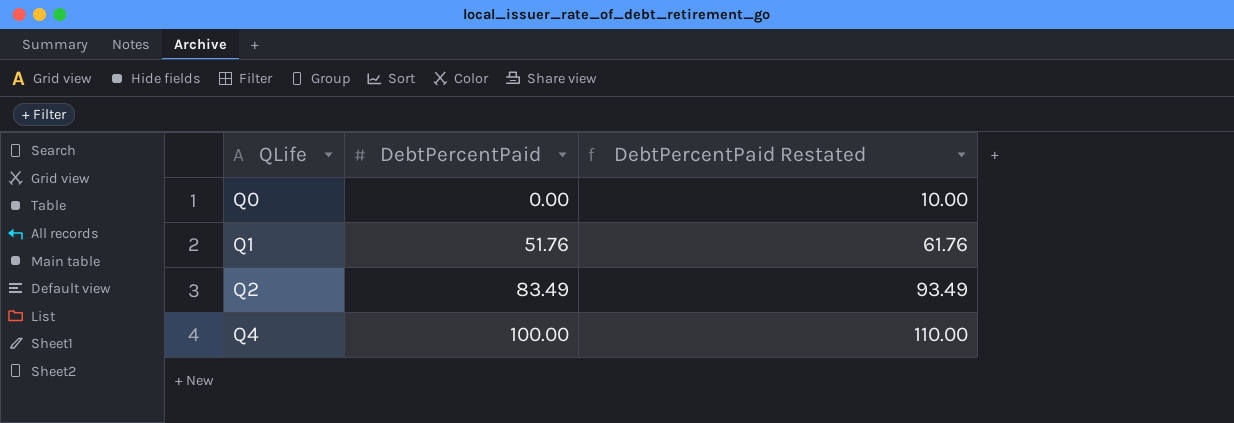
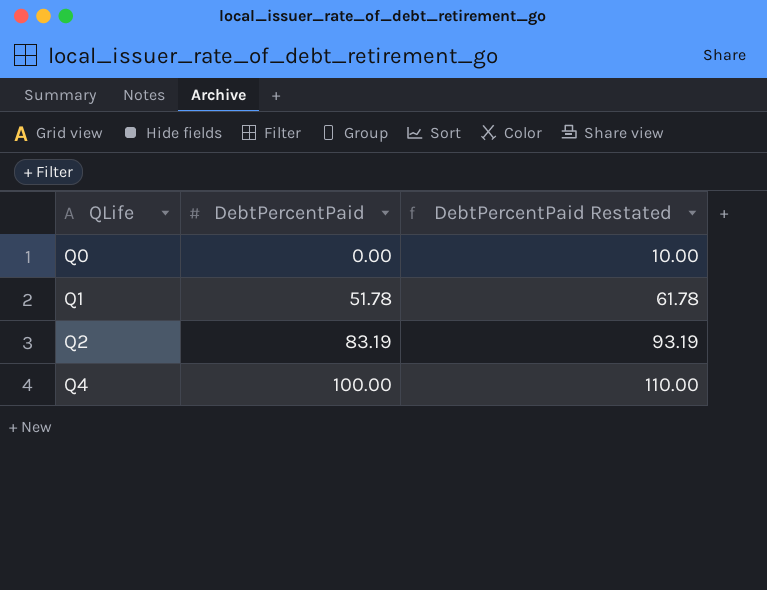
Q1 | DebtPercentPaid: 51.76 -> 51.78
Q1 | DebtPercentPaid Restated: 61.76 -> 61.78
Q2 | DebtPercentPaid: 83.49 -> 83.19
Q2 | DebtPercentPaid Restated: 93.49 -> 93.19

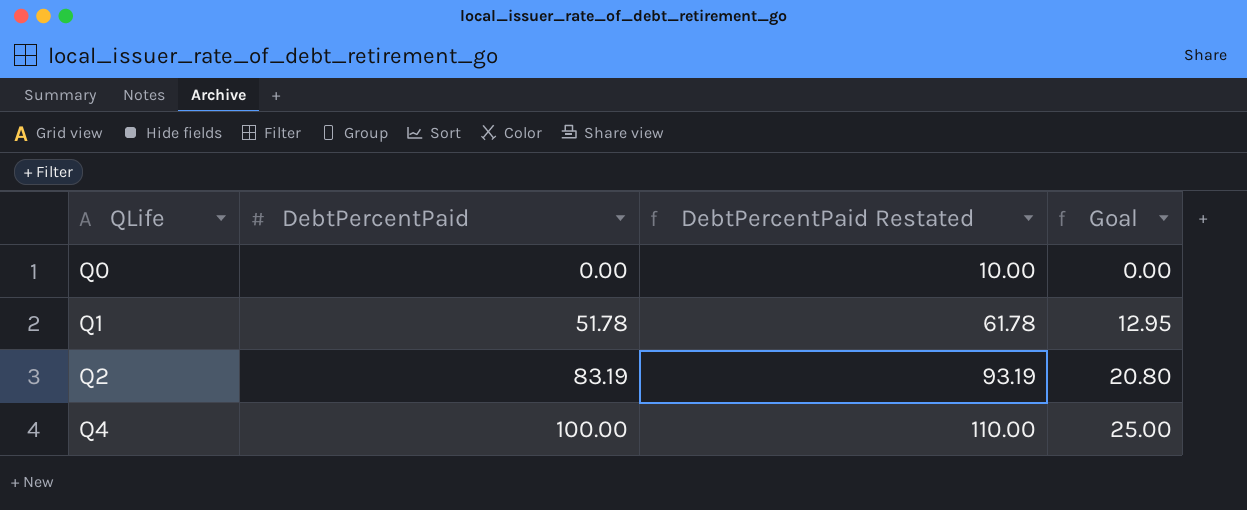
column Goal | formula: none -> [DebtPercentPaid] * 0.25

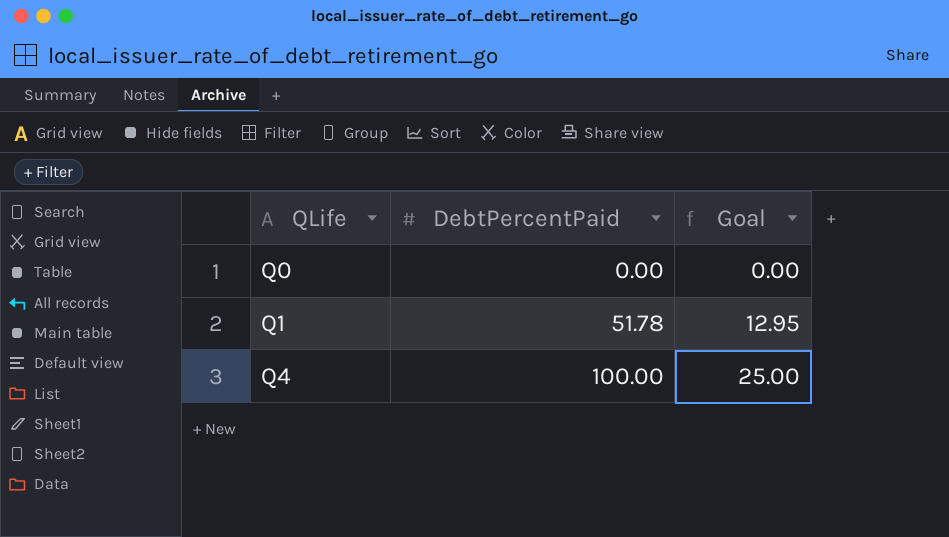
column DebtPercentPaid Restated | formula: [DebtPercentPaid] + 10 -> none
row Q2: 83.19 | 93.19 | 20.80 -> none

